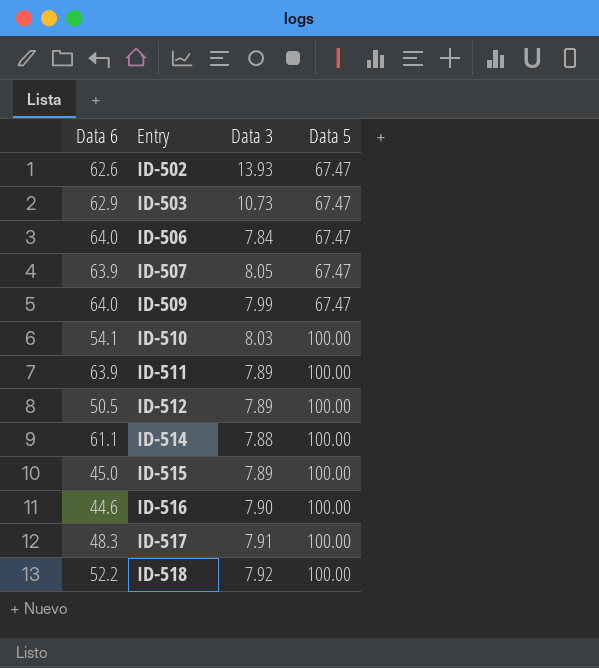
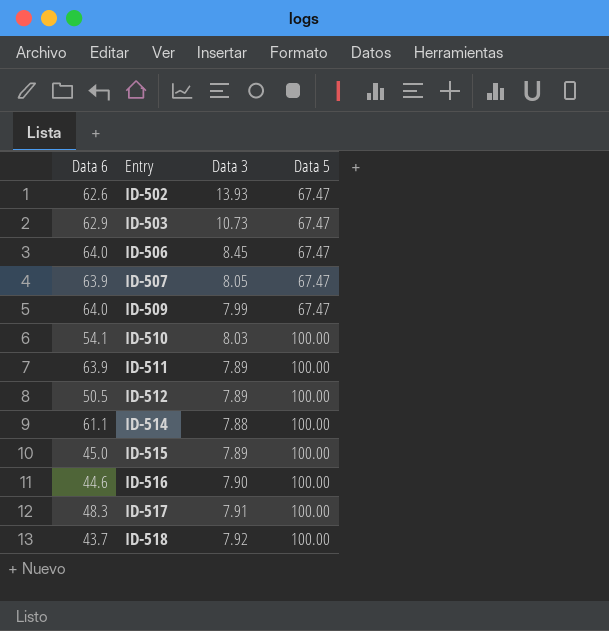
ID-506 | Data 3: 7.84 -> 8.45
ID-518 | Data 6: 52.2 -> 43.7

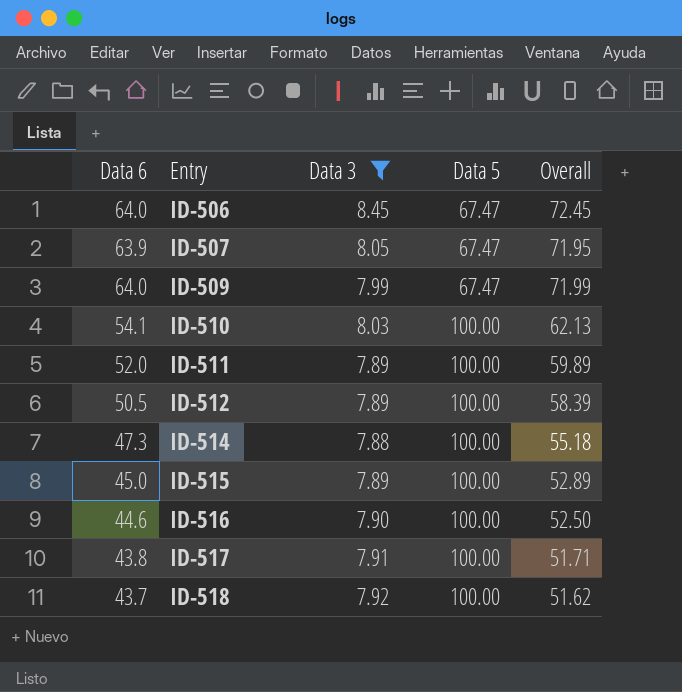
filter: none -> Data 3 <= 8.45
column Overall | formula: none -> [Data 6] + [Data 3]
ID-511 | Data 6: 63.9 -> 52.0
ID-514 | Data 6: 61.1 -> 47.3
ID-517 | Data 6: 48.3 -> 43.8

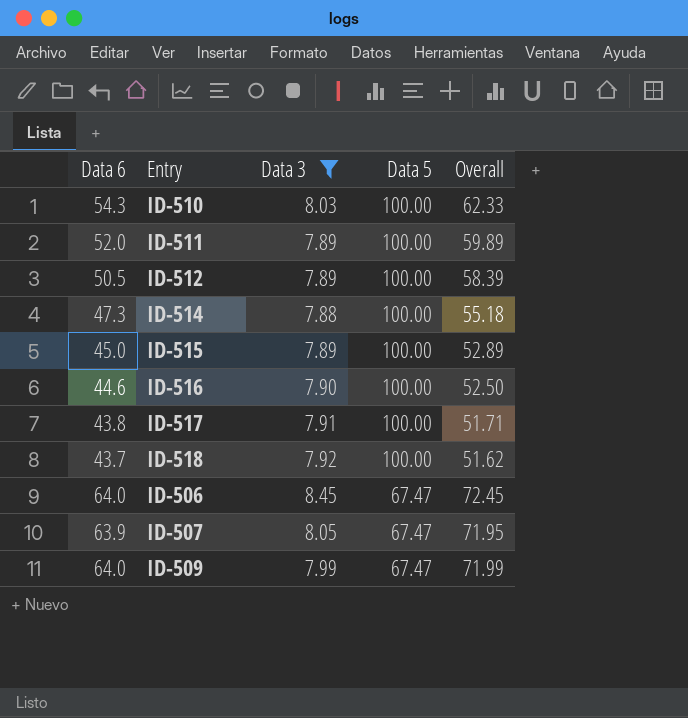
row order: Entry ascending -> Data 5 descending
ID-510 | Data 6: 54.1 -> 54.3
ID-510 | Overall: 62.13 -> 62.33

